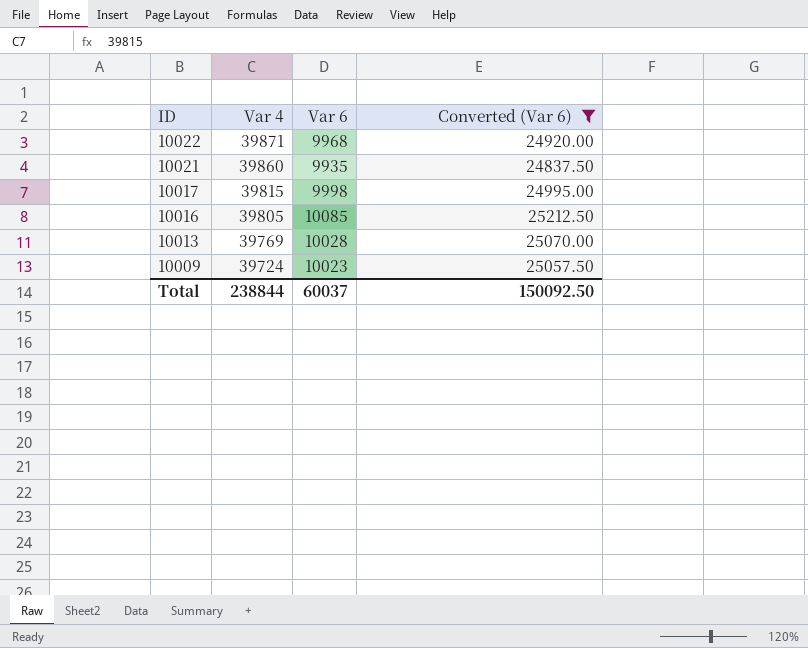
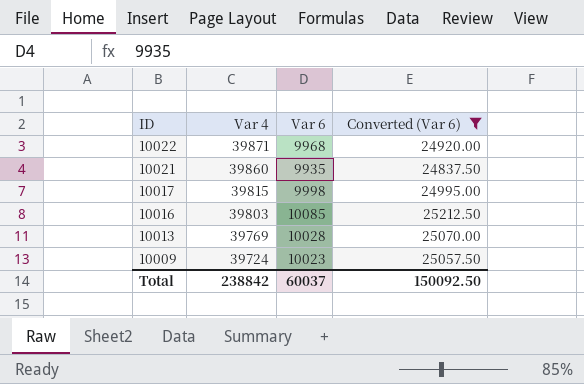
10016 | Var 4: 39805 -> 39803
Total | Var 4: 238844 -> 238842

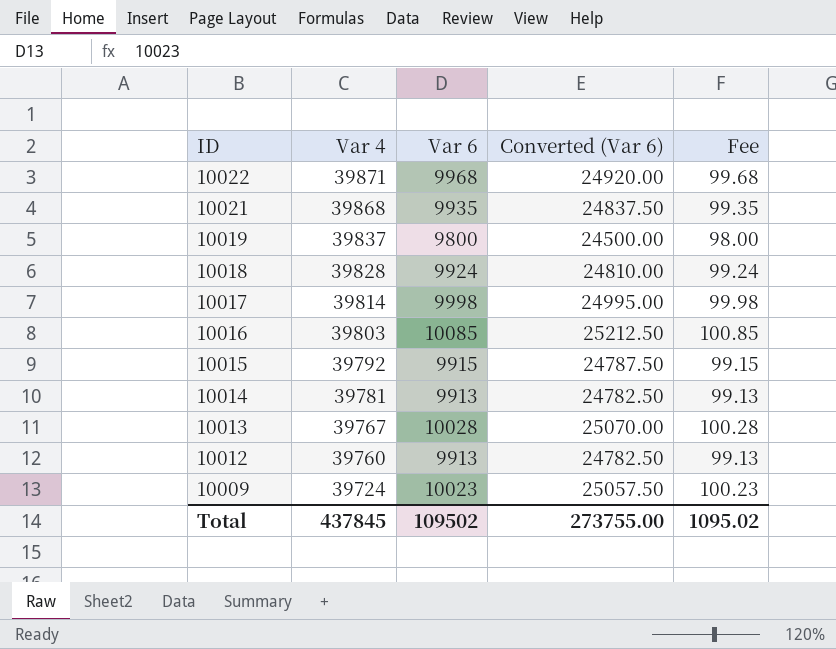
filter: Converted (Var 6) >= 24837.50 -> none
column Fee | formula: none -> [Var 6] * 0.01
10021 | Var 4: 39860 -> 39868
10017 | Var 4: 39815 -> 39814
10013 | Var 4: 39769 -> 39767
Total | Var 4: 238842 -> 437845
Total | Var 6: 60037 -> 109502
Total | Converted (Var 6): 150092.50 -> 273755.00

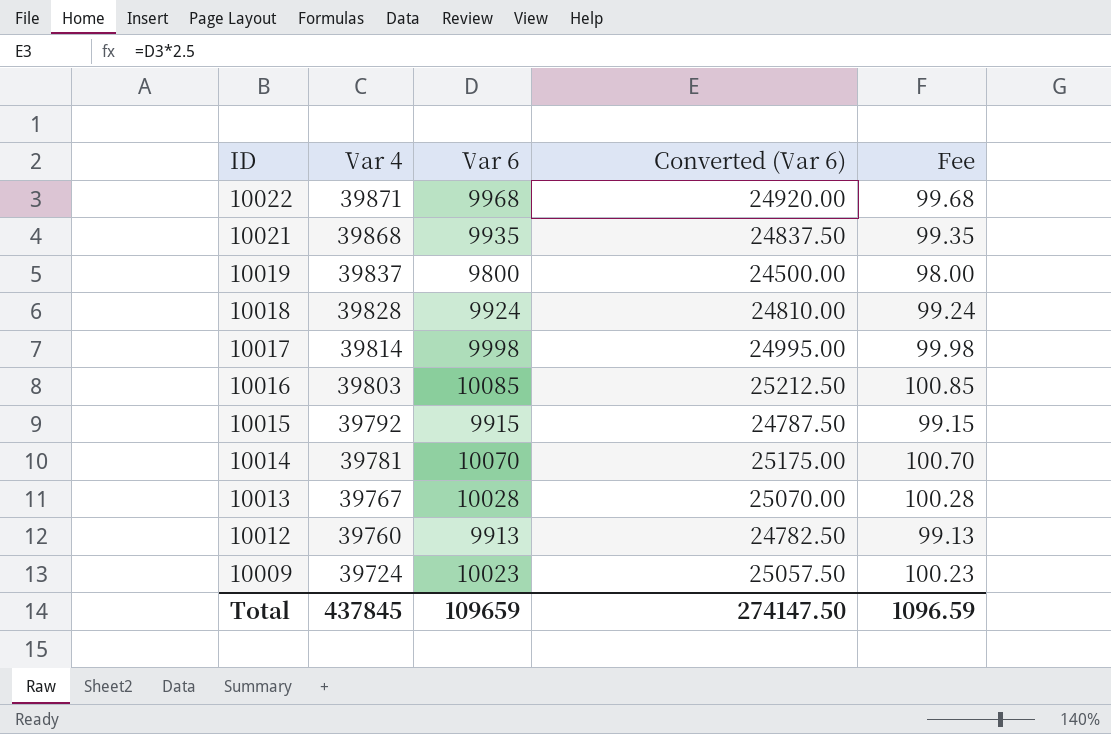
10014 | Var 6: 9913 -> 10070
10014 | Converted (Var 6): 24782.50 -> 25175.00
10014 | Fee: 99.13 -> 100.70
Total | Var 6: 109502 -> 109659
Total | Converted (Var 6): 273755.00 -> 274147.50
Total | Fee: 1095.02 -> 1096.59

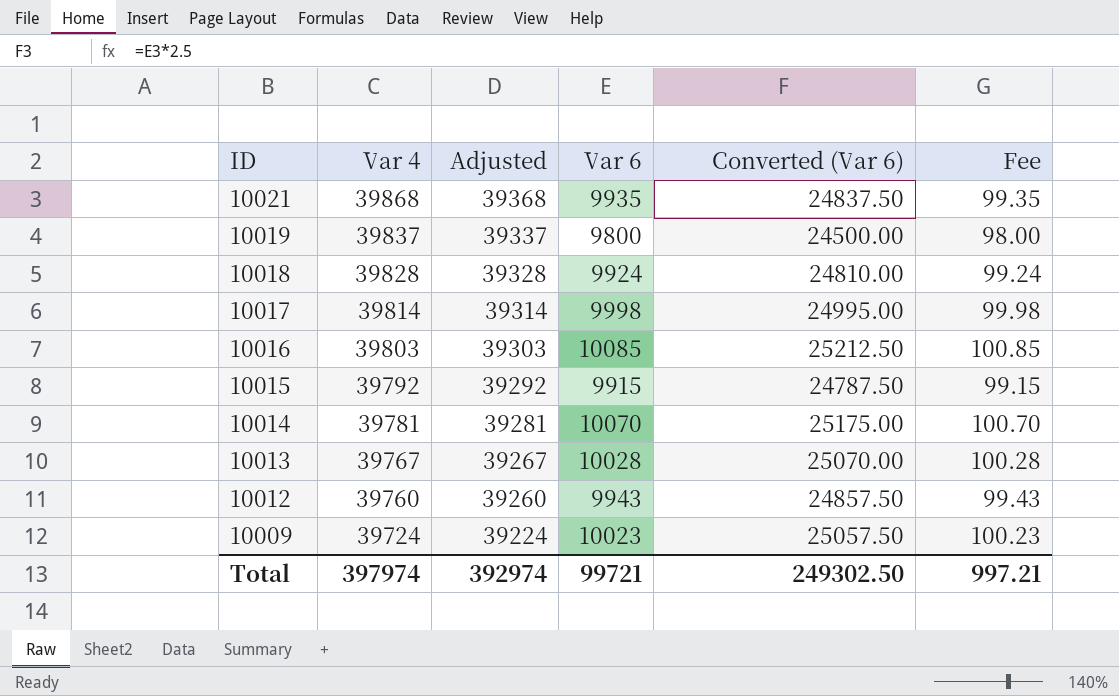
column Adjusted | formula: none -> [Var 4] - 500
row 10022: 39871 | 9968 | 24920.00 | 99.68 -> none
10012 | Var 6: 9913 -> 9943
10012 | Converted (Var 6): 24782.50 -> 24857.50
10012 | Fee: 99.13 -> 99.43
Total | Var 4: 437845 -> 397974
Total | Var 6: 109659 -> 99721
Total | Converted (Var 6): 274147.50 -> 249302.50
Total | Fee: 1096.59 -> 997.21

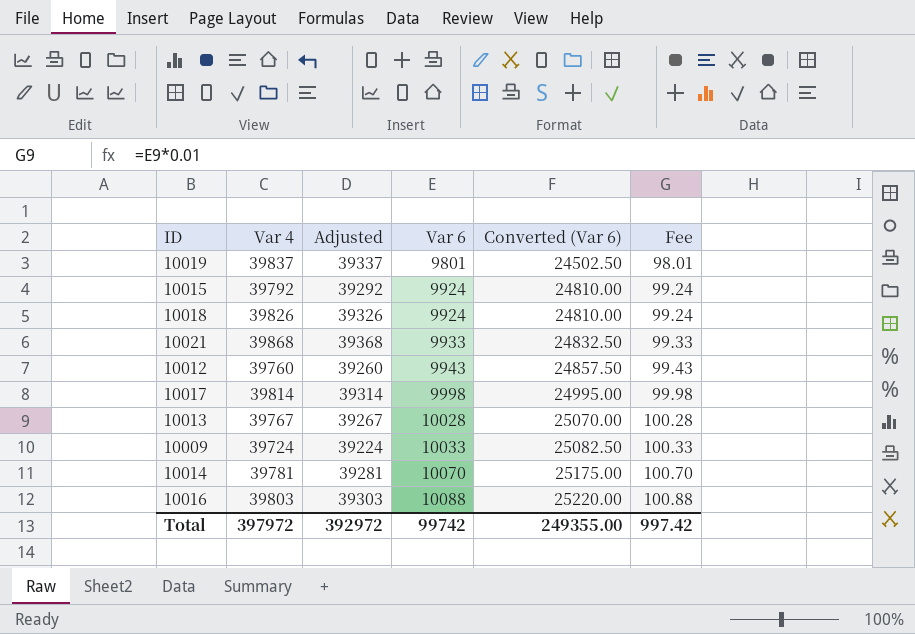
row order: ID descending -> Var 6 ascending
10019 | Var 6: 9800 -> 9801
10019 | Converted (Var 6): 24500.00 -> 24502.50
10019 | Fee: 98.00 -> 98.01
10015 | Var 6: 9915 -> 9924
10015 | Converted (Var 6): 24787.50 -> 24810.00
10015 | Fee: 99.15 -> 99.24
10018 | Var 4: 39828 -> 39826
10018 | Adjusted: 39328 -> 39326
10021 | Var 6: 9935 -> 9933
10021 | Converted (Var 6): 24837.50 -> 24832.50
10021 | Fee: 99.35 -> 99.33
10009 | Var 6: 10023 -> 10033
10009 | Converted (Var 6): 25057.50 -> 25082.50
10009 | Fee: 100.23 -> 100.33
10016 | Var 6: 10085 -> 10088
10016 | Converted (Var 6): 25212.50 -> 25220.00
10016 | Fee: 100.85 -> 100.88
Total | Var 4: 397974 -> 397972
Total | Adjusted: 392974 -> 392972
Total | Var 6: 99721 -> 99742
Total | Converted (Var 6): 249302.50 -> 249355.00
Total | Fee: 997.21 -> 997.42

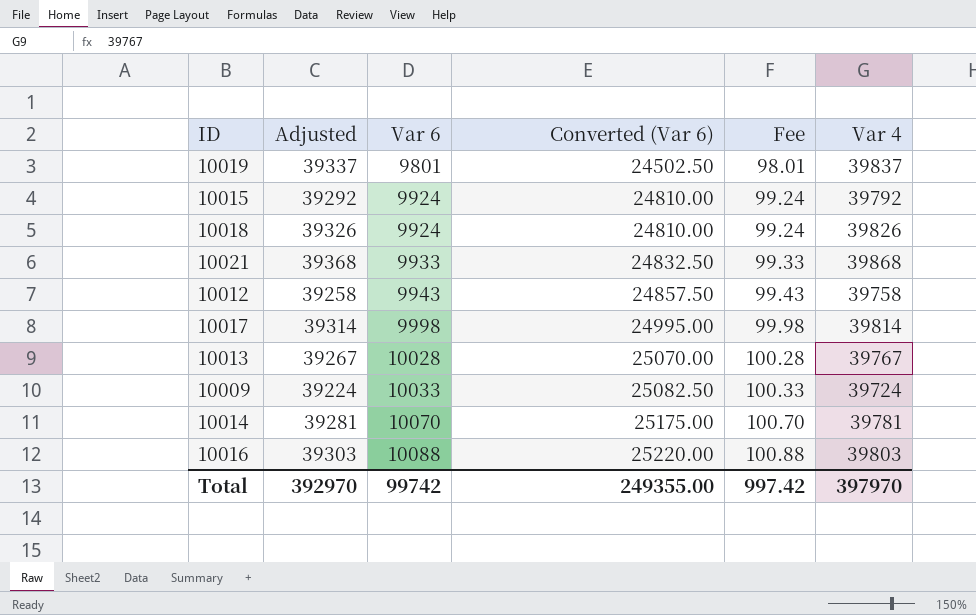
column Var 4 | position: 2 -> 6
10012 | Adjusted: 39260 -> 39258
10012 | Var 4: 39760 -> 39758
Total | Adjusted: 392972 -> 392970
Total | Var 4: 397972 -> 397970

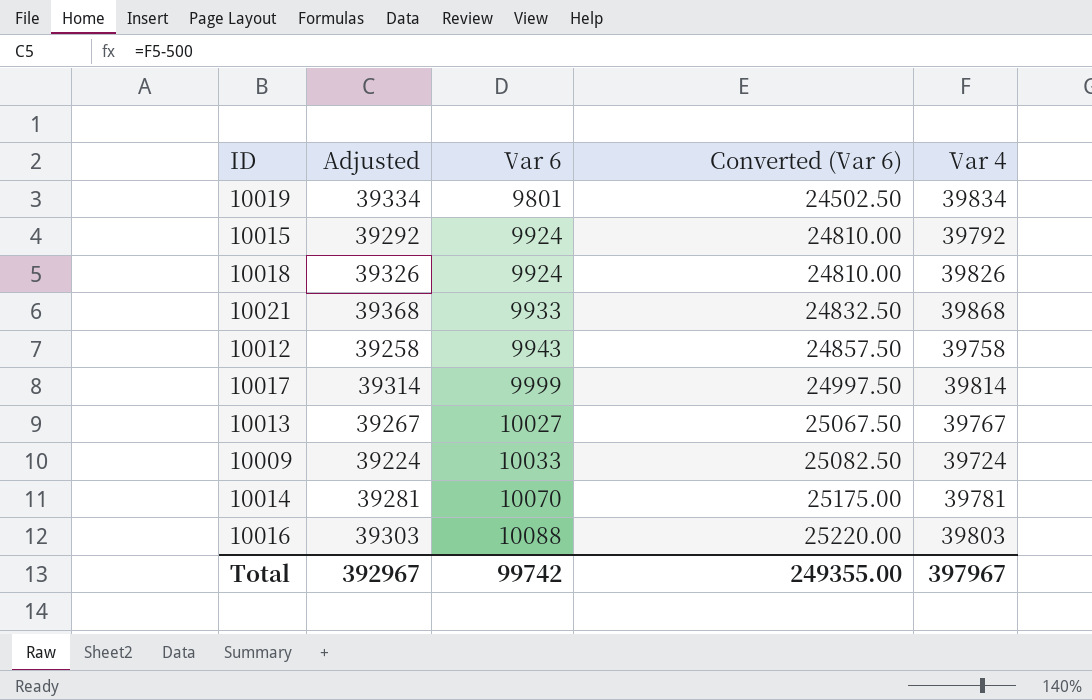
column Fee | formula: [Var 6] * 0.01 -> none
10019 | Adjusted: 39337 -> 39334
10019 | Var 4: 39837 -> 39834
10017 | Var 6: 9998 -> 9999
10017 | Converted (Var 6): 24995.00 -> 24997.50
10013 | Var 6: 10028 -> 10027
10013 | Converted (Var 6): 25070.00 -> 25067.50
Total | Adjusted: 392970 -> 392967
Total | Var 4: 397970 -> 397967

